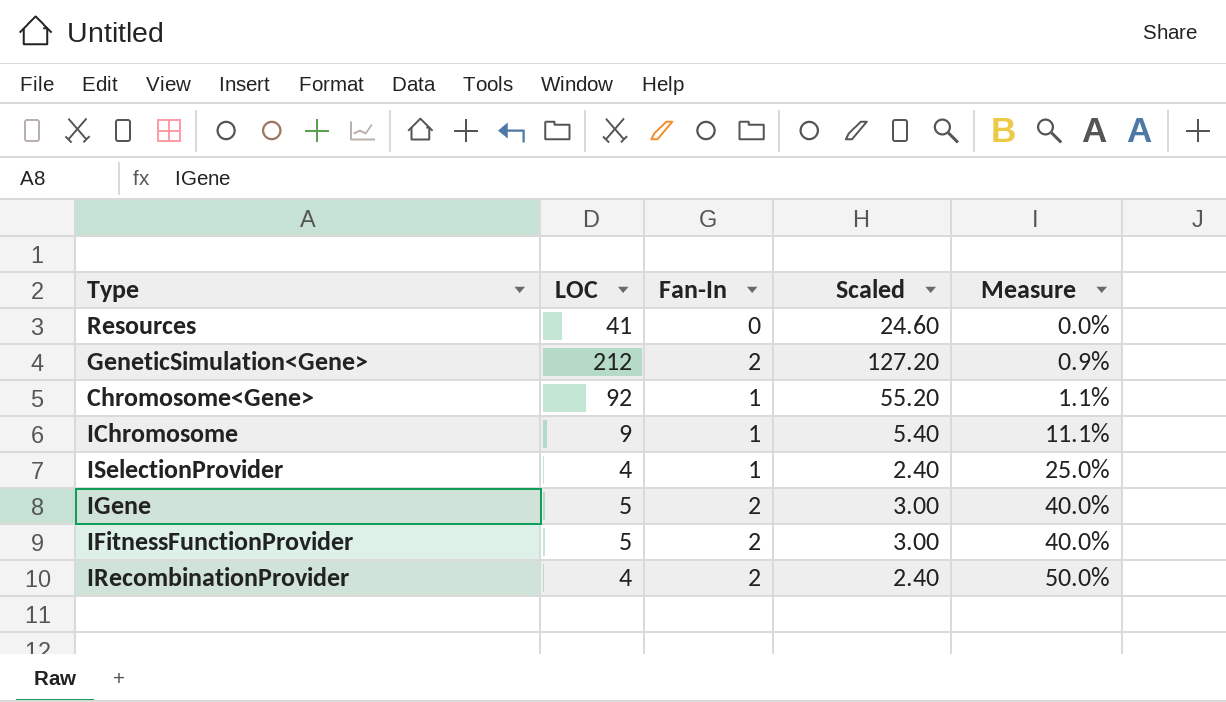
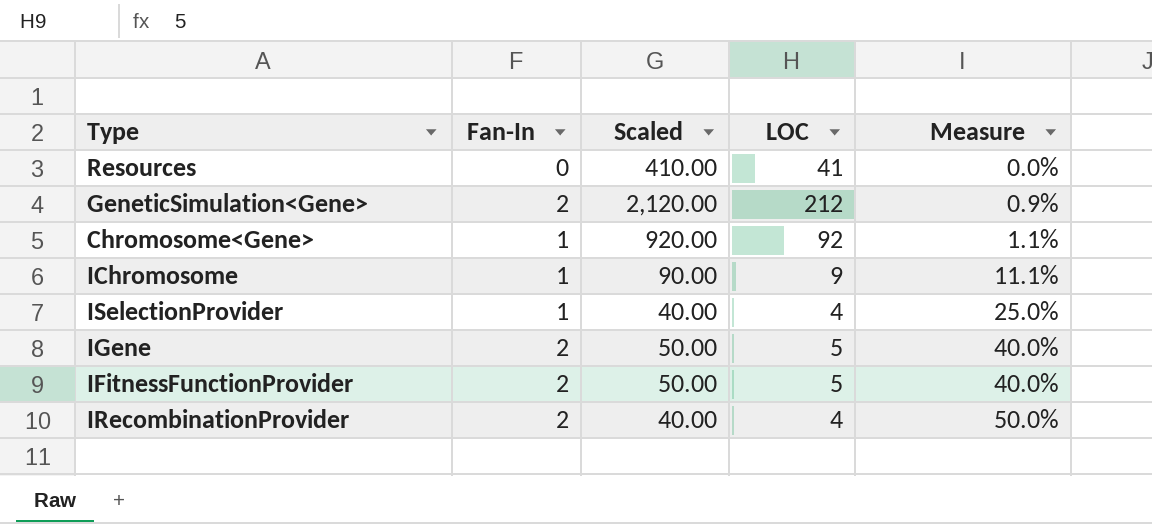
column Scaled | formula: [LOC] * 0.6 -> [LOC] * 10
column LOC | position: 2 -> 4

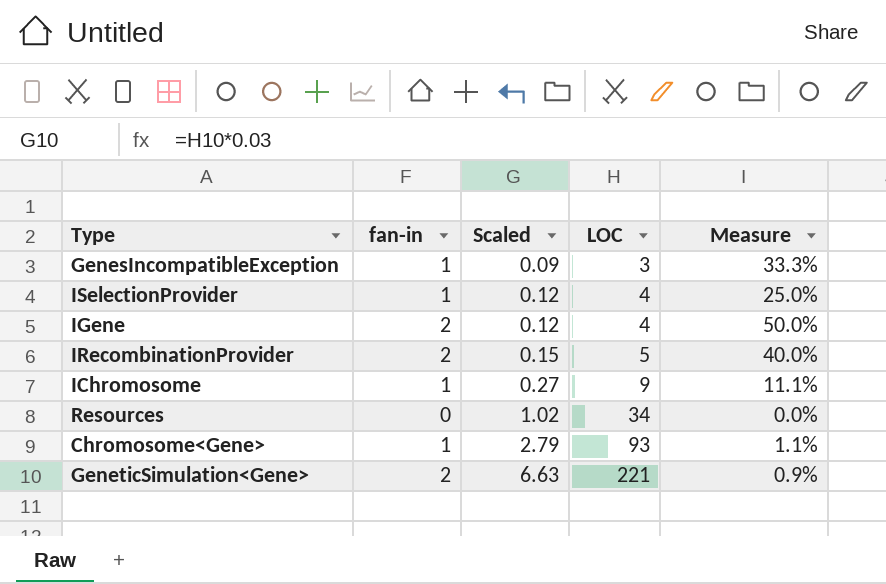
row order: Measure ascending -> Scaled ascending
column name: Fan-In -> fan-in
column Scaled | formula: [LOC] * 10 -> [LOC] * 0.03
row IFitnessFunctionProvider: 2 | 50.00 | 5 | 40.0% -> none
row GenesIncompatibleException: none -> 1 | 0.09 | 3 | 33.3%
IGene | LOC: 5 -> 4
IGene | Measure: 40.0% -> 50.0%
IRecombinationProvider | LOC: 4 -> 5
IRecombinationProvider | Measure: 50.0% -> 40.0%
Resources | LOC: 41 -> 34
Chromosome<Gene> | LOC: 92 -> 93
GeneticSimulation<Gene> | LOC: 212 -> 221

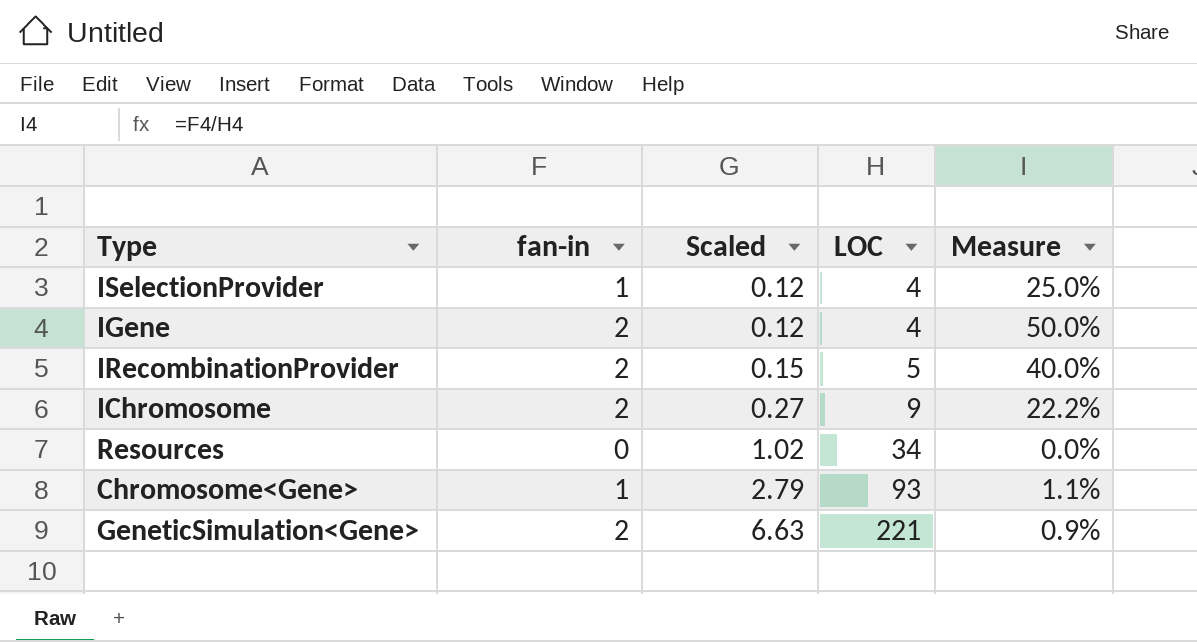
row GenesIncompatibleException: 1 | 0.09 | 3 | 33.3% -> none
IChromosome | fan-in: 1 -> 2
IChromosome | Measure: 11.1% -> 22.2%

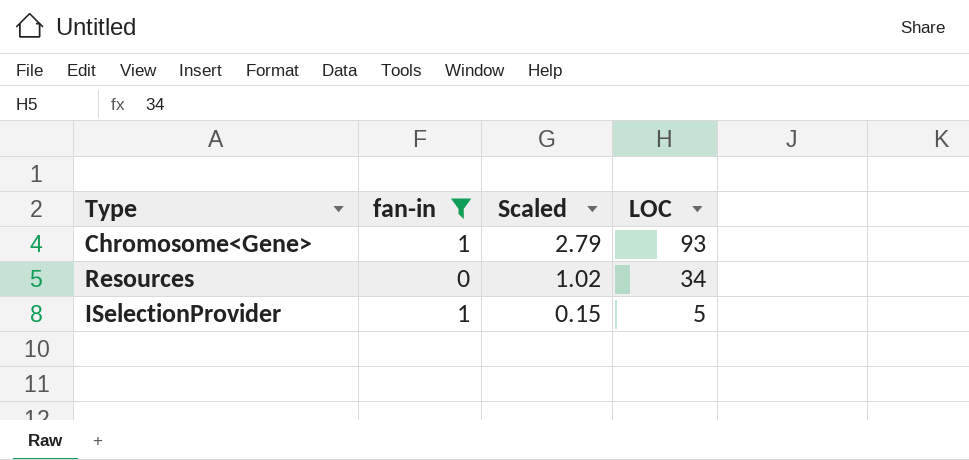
filter: none -> fan-in != 2
row order: Scaled ascending -> Scaled descending
column Measure | formula: [fan-in] / [LOC] -> none
ISelectionProvider | Scaled: 0.12 -> 0.15
ISelectionProvider | LOC: 4 -> 5

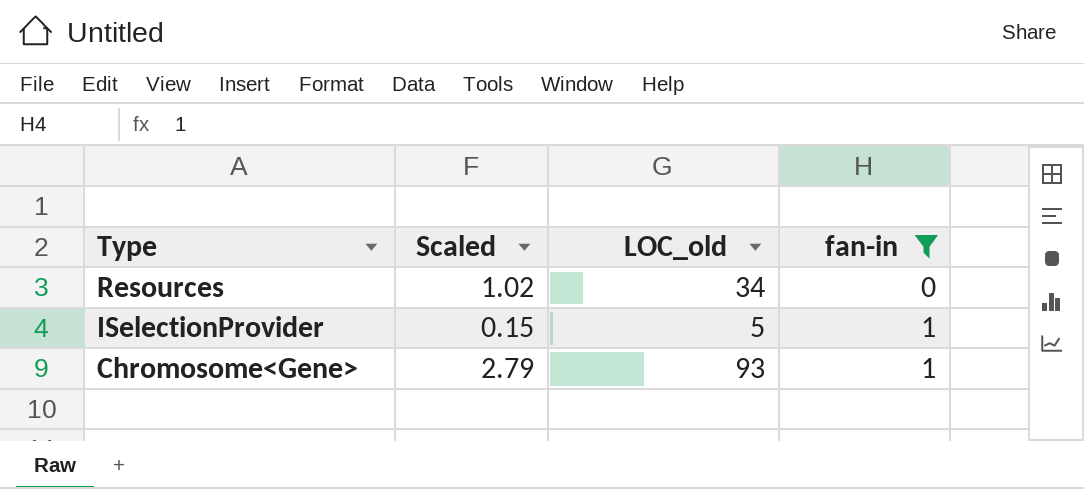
row order: Scaled descending -> Type descending
column name: LOC -> LOC_old
column fan-in | position: 2 -> 4

